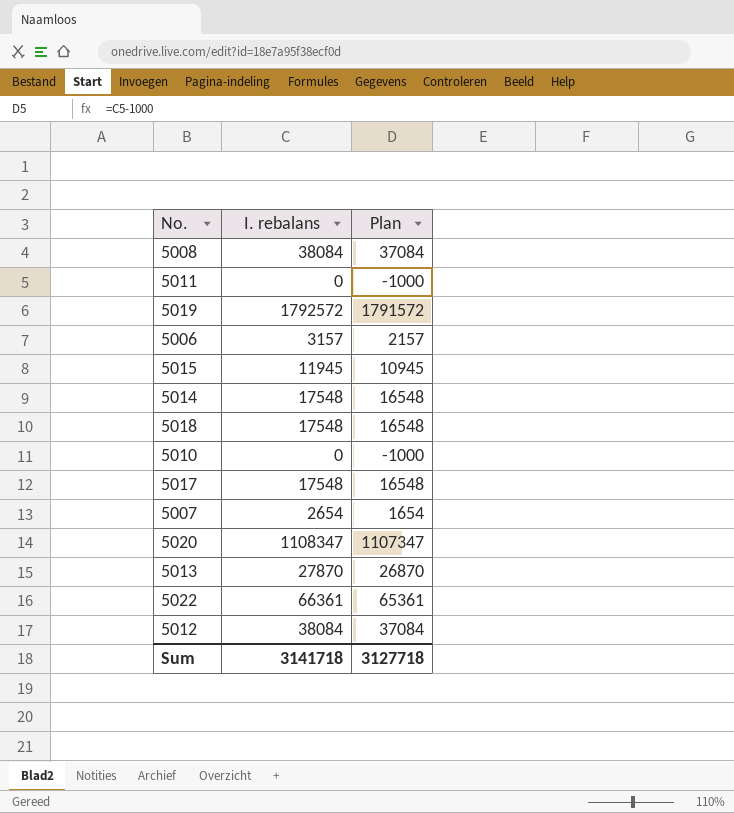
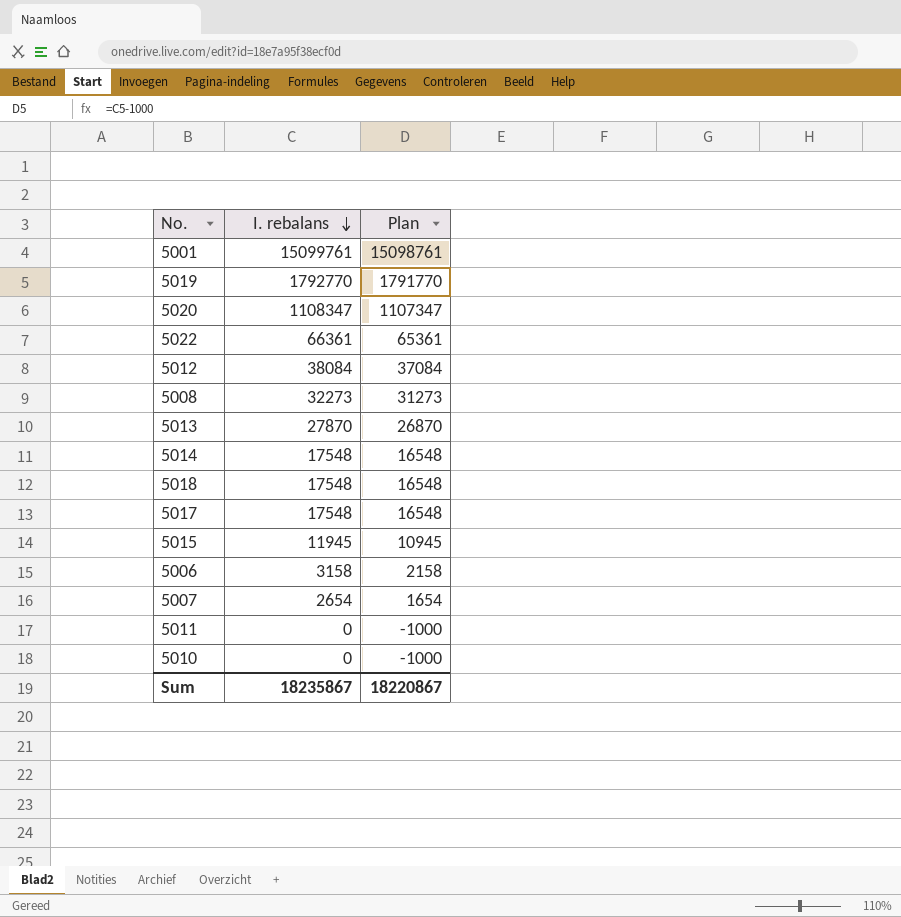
row order: none -> I. rebalans descending
row 5001: none -> 15099761 | 15098761
5019 | I. rebalans: 1792572 -> 1792770
5019 | Plan: 1791572 -> 1791770
5008 | I. rebalans: 38084 -> 32273
5008 | Plan: 37084 -> 31273
5006 | I. rebalans: 3157 -> 3158
5006 | Plan: 2157 -> 2158
Sum | I. rebalans: 3141718 -> 18235867
Sum | Plan: 3127718 -> 18220867

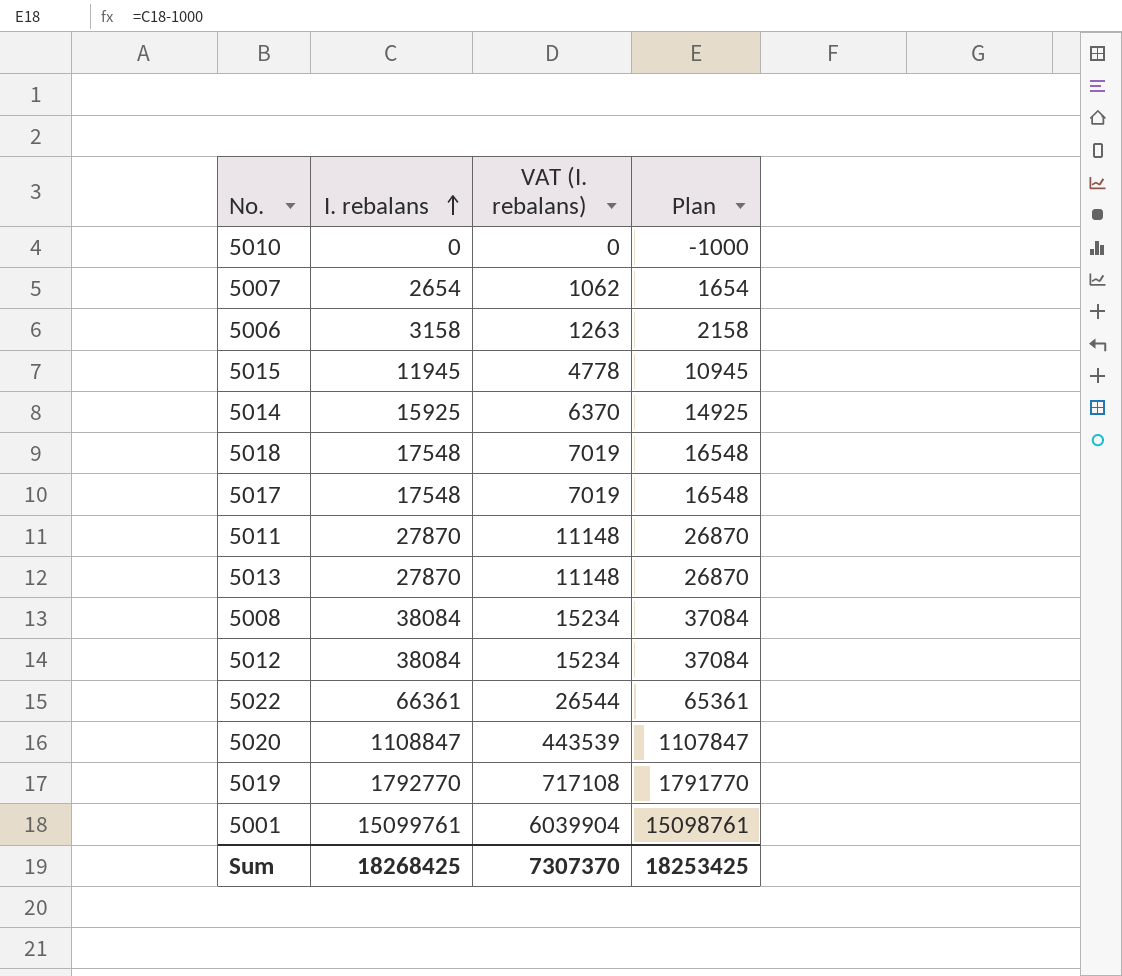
row order: I. rebalans descending -> I. rebalans ascending
column VAT (I. rebalans) | formula: none -> [I. rebalans] * 0.4
5014 | I. rebalans: 17548 -> 15925
5014 | Plan: 16548 -> 14925
5011 | I. rebalans: 0 -> 27870
5011 | Plan: -1000 -> 26870
5008 | I. rebalans: 32273 -> 38084
5008 | Plan: 31273 -> 37084
5020 | I. rebalans: 1108347 -> 1108847
5020 | Plan: 1107347 -> 1107847
Sum | I. rebalans: 18235867 -> 18268425
Sum | Plan: 18220867 -> 18253425

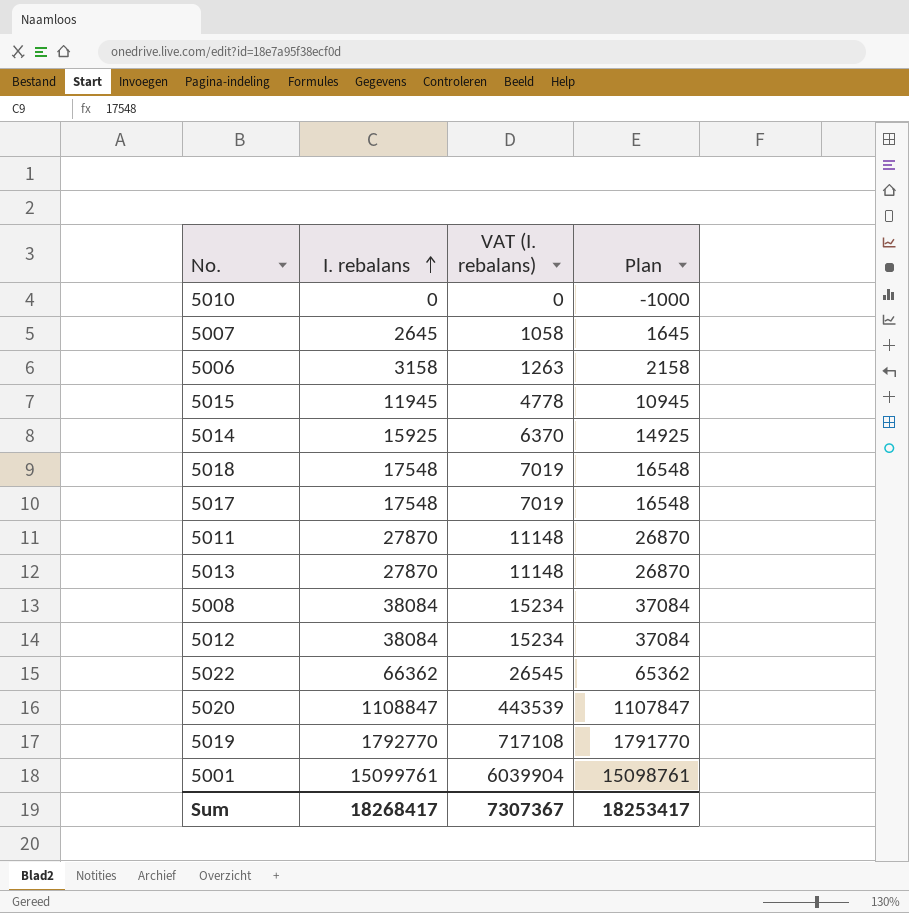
5007 | I. rebalans: 2654 -> 2645
5007 | VAT (I. rebalans): 1062 -> 1058
5007 | Plan: 1654 -> 1645
5022 | I. rebalans: 66361 -> 66362
5022 | VAT (I. rebalans): 26544 -> 26545
5022 | Plan: 65361 -> 65362
Sum | I. rebalans: 18268425 -> 18268417
Sum | VAT (I. rebalans): 7307370 -> 7307367
Sum | Plan: 18253425 -> 18253417

